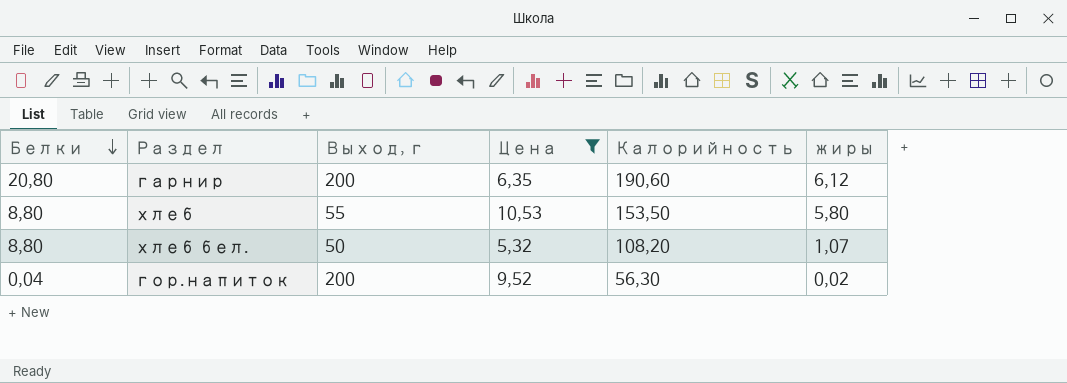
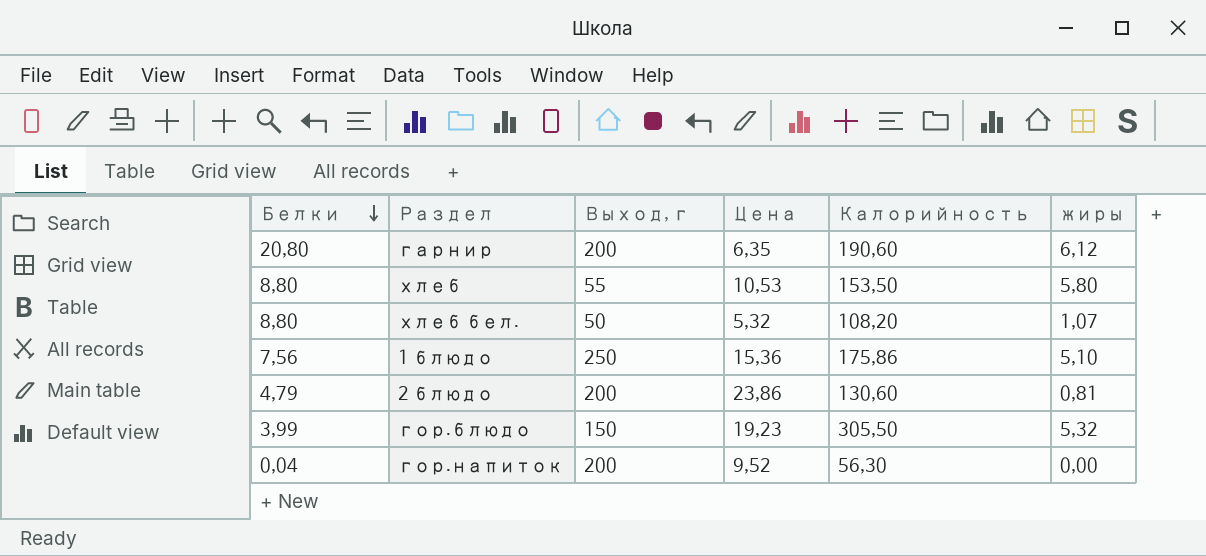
filter: Цена <= 10,53 -> none
гор.напиток | жиры: 0,02 -> 0,00

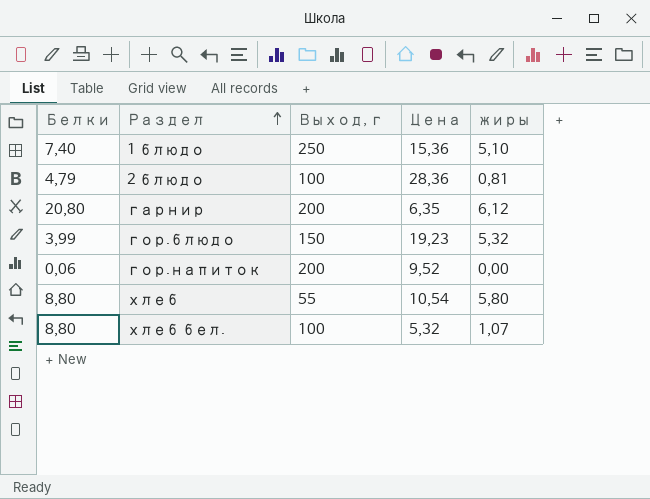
row order: Белки descending -> Раздел ascending
column Калорийность | position: 5 -> none
1 блюдо | Белки: 7,56 -> 7,40
2 блюдо | Выход, г: 200 -> 100
2 блюдо | Цена: 23,86 -> 28,36
гор.напиток | Белки: 0,04 -> 0,06
хлеб | Цена: 10,53 -> 10,54
хлеб бел. | Выход, г: 50 -> 100

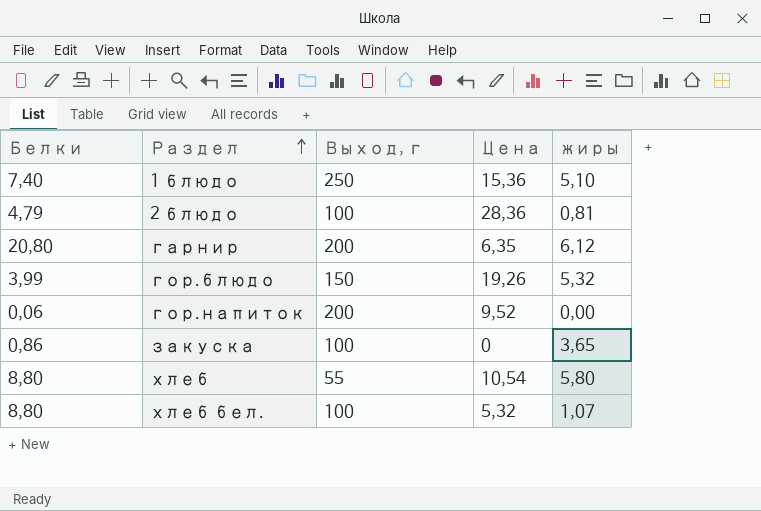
гор.блюдо | Цена: 19,23 -> 19,26
row закуска: none -> 0,86 | 100 | 0 | 3,65

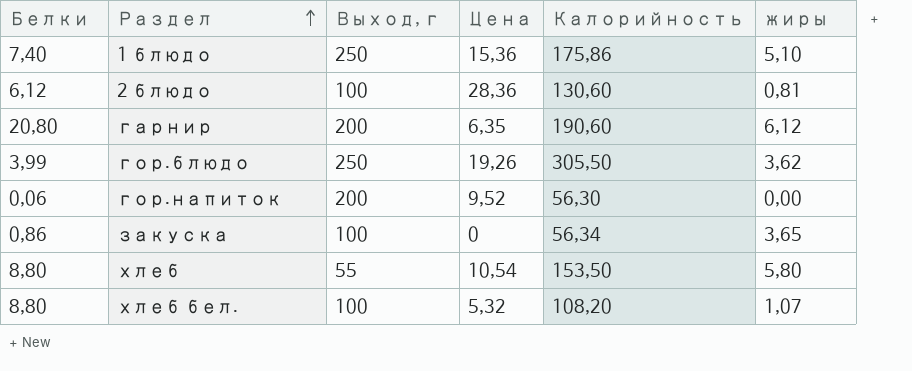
column Калорийность | position: none -> 5
2 блюдо | Белки: 4,79 -> 6,12
гор.блюдо | Выход, г: 150 -> 250
гор.блюдо | жиры: 5,32 -> 3,62

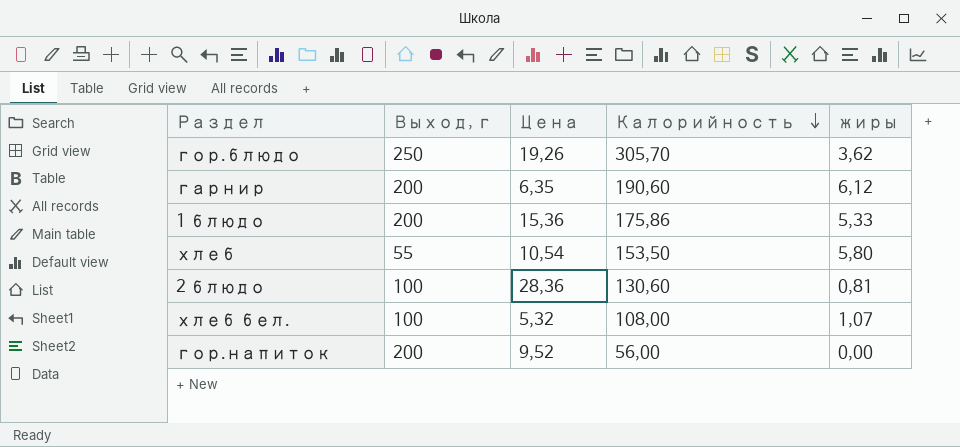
row order: Раздел ascending -> Калорийность descending
column Белки | position: 1 -> none
row закуска: 0,86 | 100 | 0 | 56,34 | 3,65 -> none
гор.блюдо | Калорийность: 305,50 -> 305,70
1 блюдо | Выход, г: 250 -> 200
1 блюдо | жиры: 5,10 -> 5,33
хлеб бел. | Калорийность: 108,20 -> 108,00
гор.напиток | Калорийность: 56,30 -> 56,00

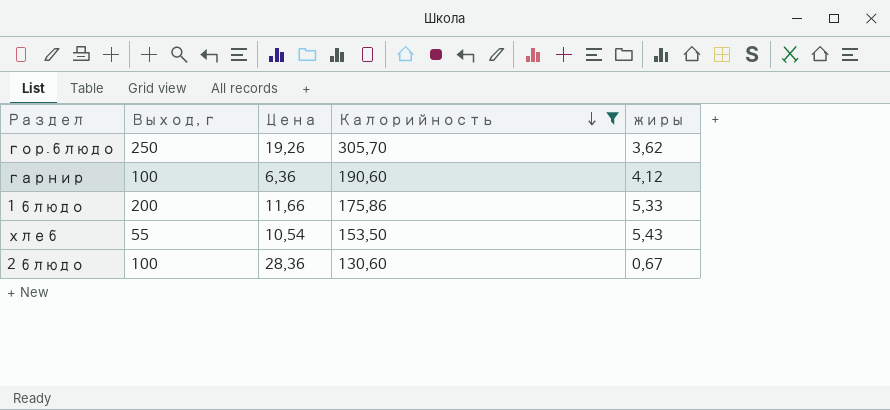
filter: none -> Калорийность >= 130,60
гарнир | Выход, г: 200 -> 100
гарнир | Цена: 6,35 -> 6,36
гарнир | жиры: 6,12 -> 4,12
1 блюдо | Цена: 15,36 -> 11,66
хлеб | жиры: 5,80 -> 5,43
2 блюдо | жиры: 0,81 -> 0,67

